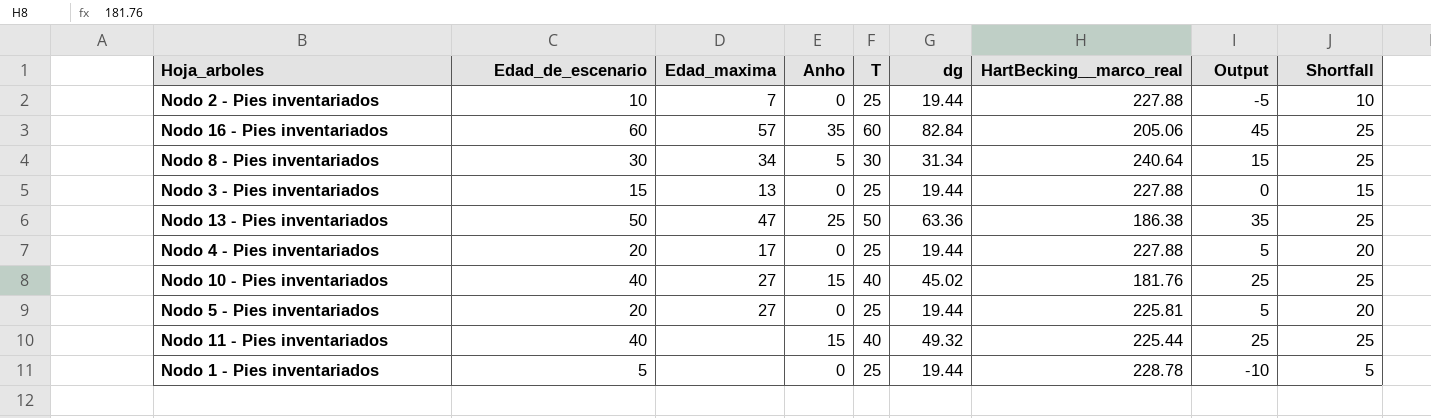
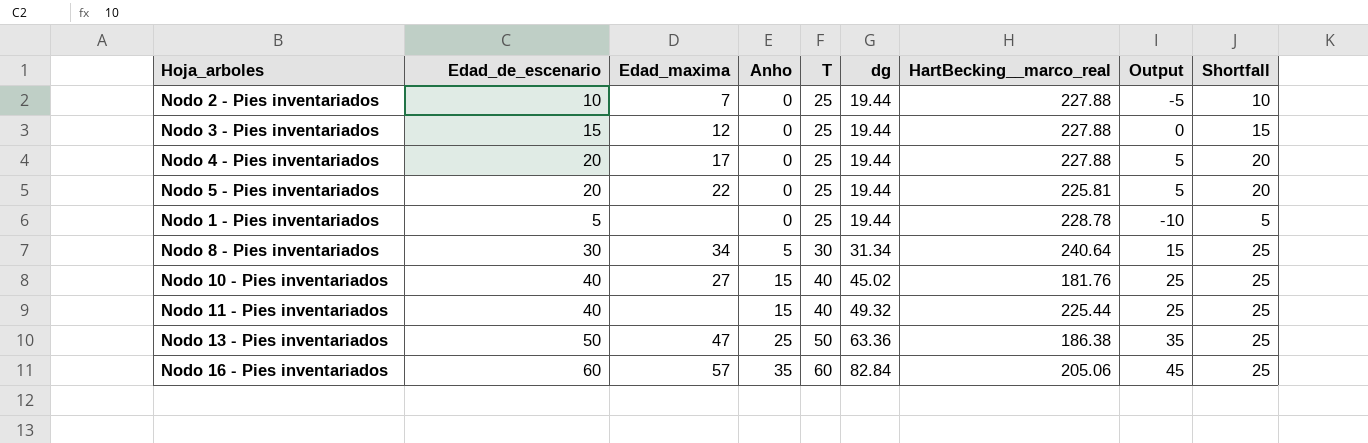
row order: none -> Anho ascending
Nodo 3 - Pies inventariados | Edad_maxima: 13 -> 12
Nodo 5 - Pies inventariados | Edad_maxima: 27 -> 22

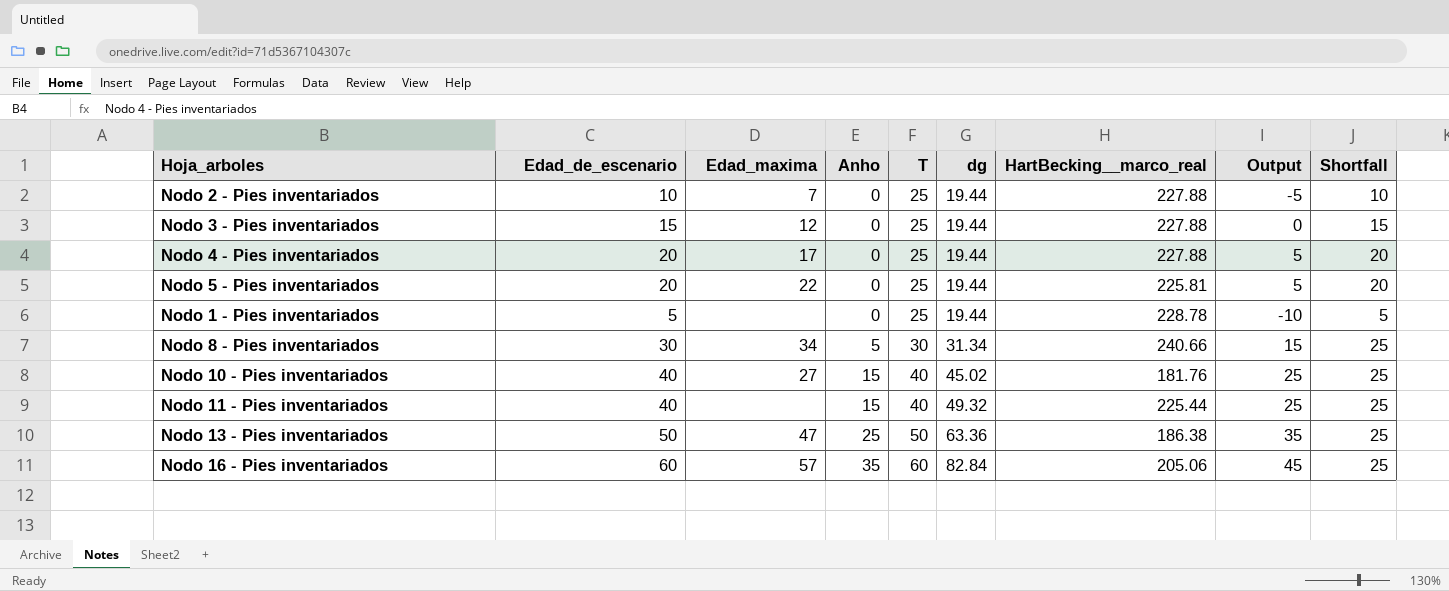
Nodo 8 - Pies inventariados | HartBecking__marco_real: 240.64 -> 240.66

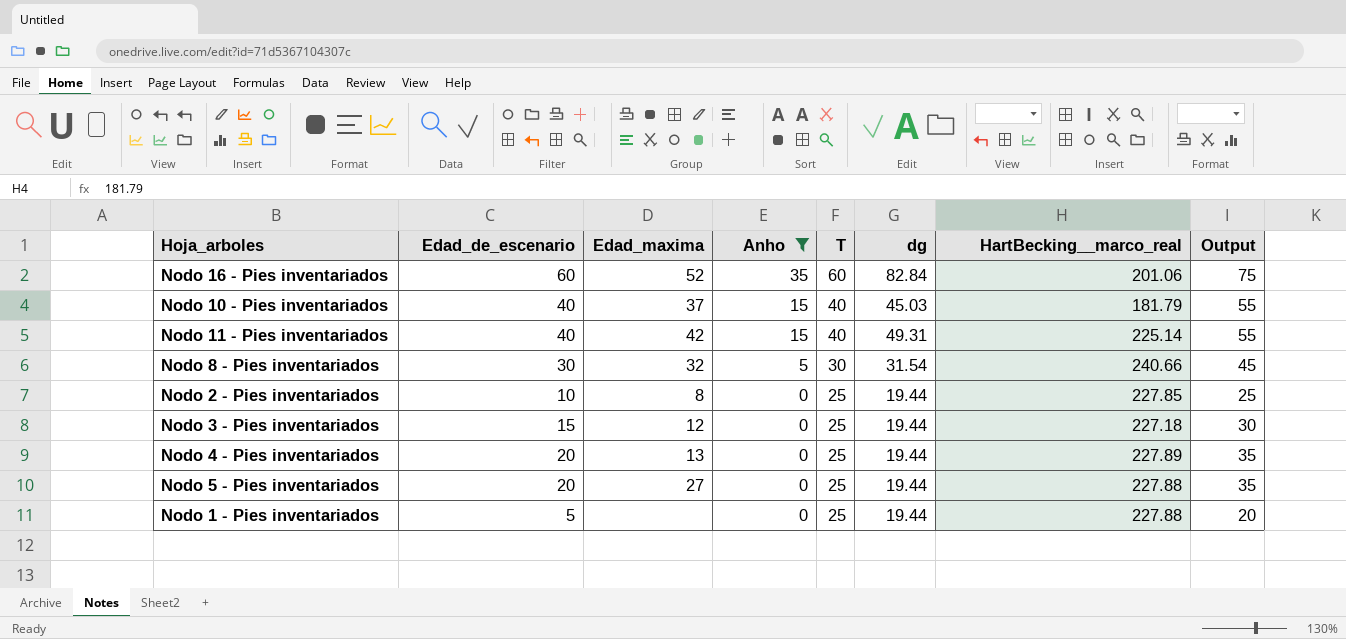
filter: none -> Anho != 25
row order: Anho ascending -> Anho descending
column Shortfall | formula: [Edad_de_escenario] - [Anho] -> none
column Output | formula: [Edad_de_escenario] - 15 -> [Edad_de_escenario] + 15
Nodo 16 - Pies inventariados | Edad_maxima: 57 -> 52
Nodo 16 - Pies inventariados | HartBecking__marco_real: 205.06 -> 201.06
Nodo 10 - Pies inventariados | Edad_maxima: 27 -> 37
Nodo 10 - Pies inventariados | dg: 45.02 -> 45.03
Nodo 10 - Pies inventariados | HartBecking__marco_real: 181.76 -> 181.79
Nodo 11 - Pies inventariados | Edad_maxima: none -> 42
Nodo 11 - Pies inventariados | dg: 49.32 -> 49.31
Nodo 11 - Pies inventariados | HartBecking__marco_real: 225.44 -> 225.14
Nodo 8 - Pies inventariados | Edad_maxima: 34 -> 32
Nodo 8 - Pies inventariados | dg: 31.34 -> 31.54
Nodo 2 - Pies inventariados | Edad_maxima: 7 -> 8
Nodo 2 - Pies inventariados | HartBecking__marco_real: 227.88 -> 227.85
Nodo 3 - Pies inventariados | HartBecking__marco_real: 227.88 -> 227.18
Nodo 4 - Pies inventariados | Edad_maxima: 17 -> 13
Nodo 4 - Pies inventariados | HartBecking__marco_real: 227.88 -> 227.89
Nodo 5 - Pies inventariados | Edad_maxima: 22 -> 27
Nodo 5 - Pies inventariados | HartBecking__marco_real: 225.81 -> 227.88
Nodo 1 - Pies inventariados | HartBecking__marco_real: 228.78 -> 227.88

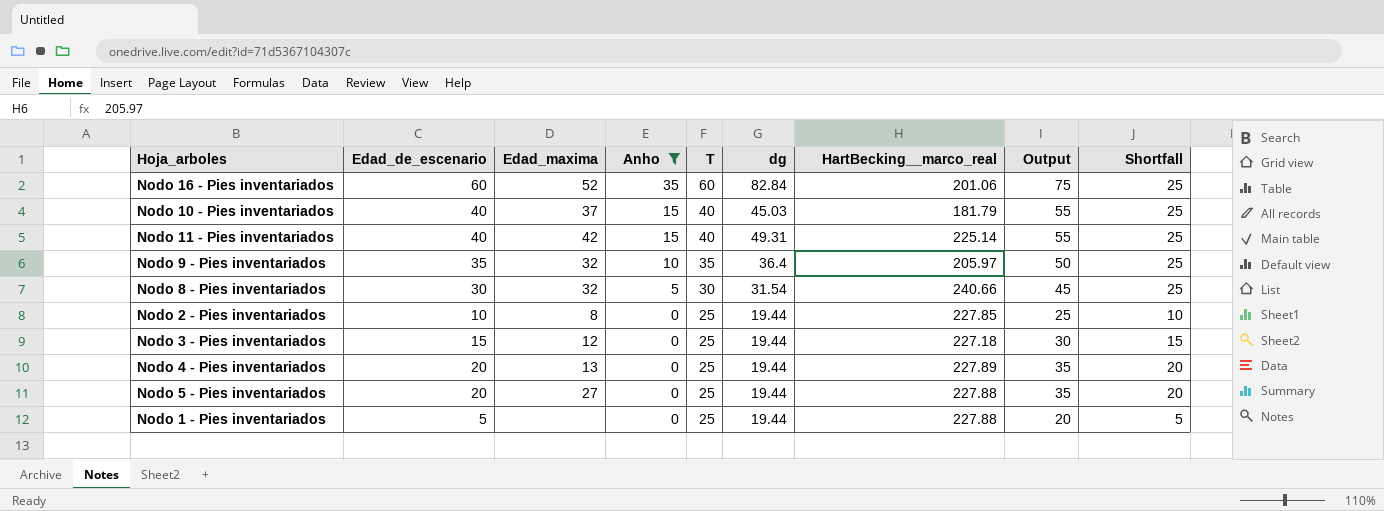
column Shortfall | formula: none -> [Edad_de_escenario] - [Anho]
row Nodo 9 - Pies inventariados: none -> 35 | 32 | 10 | 35 | 36.4 | 205.97 | 50 | 25

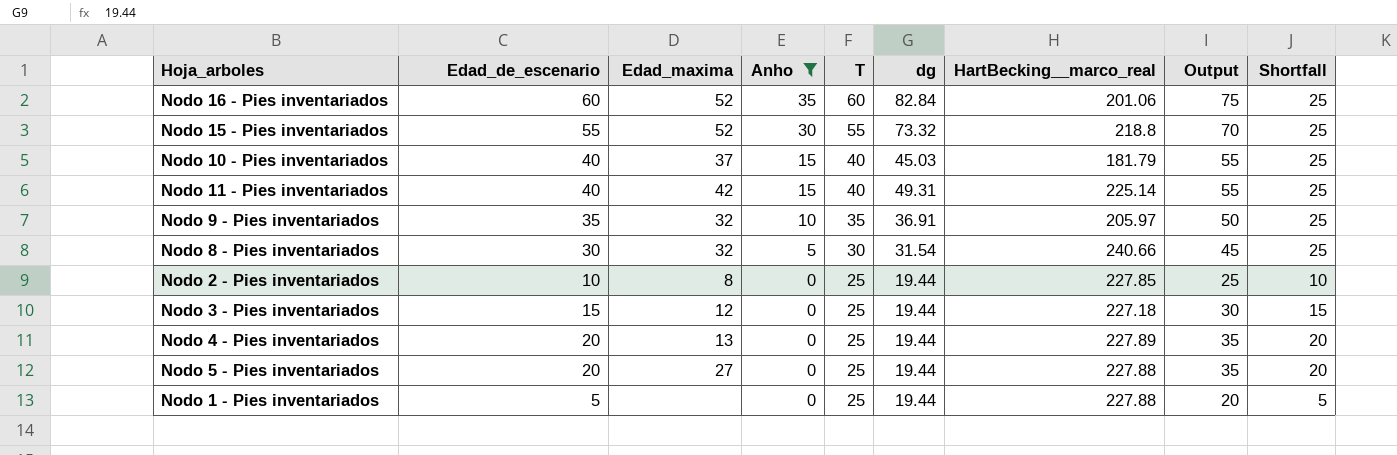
row Nodo 15 - Pies inventariados: none -> 55 | 52 | 30 | 55 | 73.32 | 218.8 | 70 | 25
Nodo 9 - Pies inventariados | dg: 36.4 -> 36.91

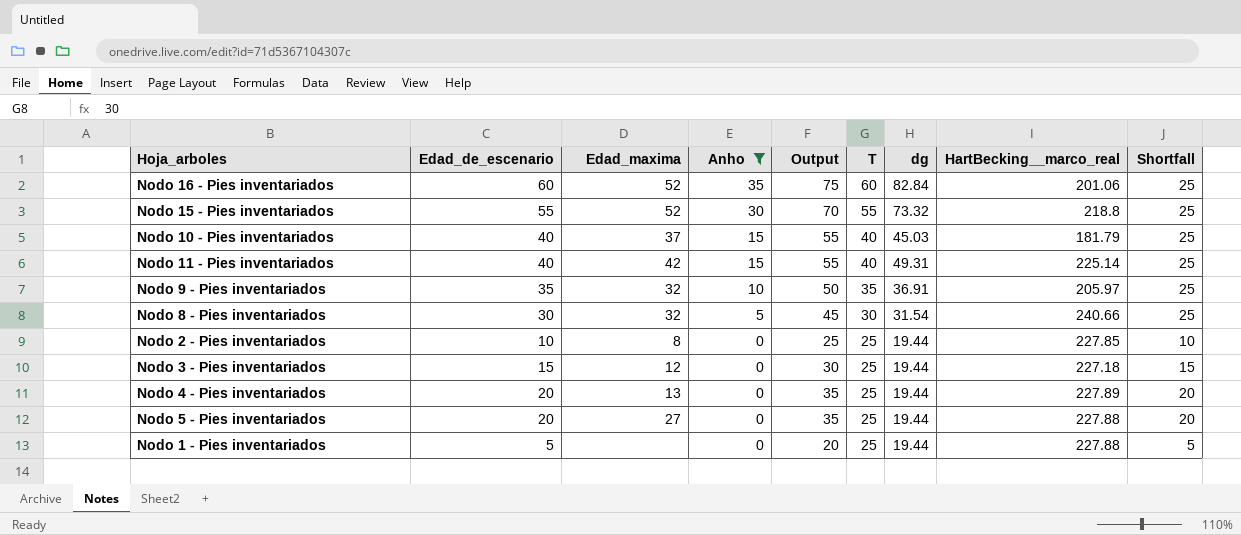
column Output | position: 8 -> 5

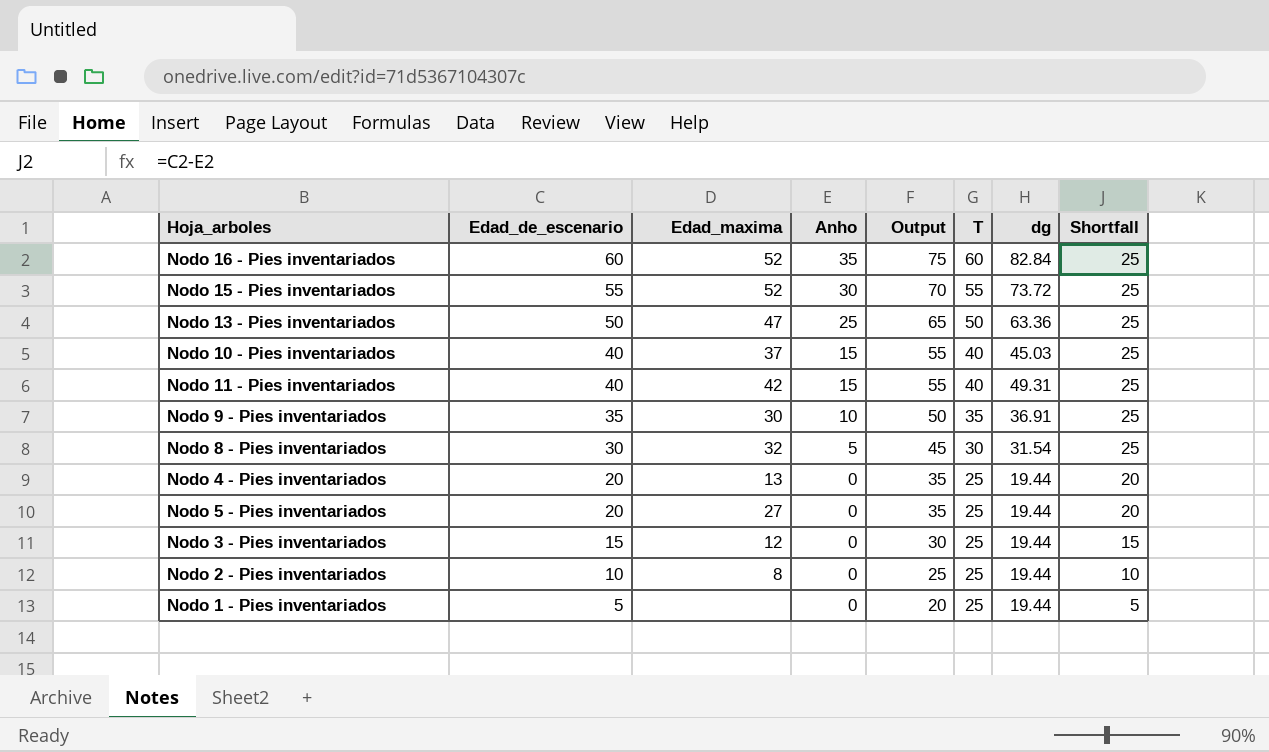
filter: Anho != 25 -> none
row order: Anho descending -> Edad_de_escenario descending
column HartBecking__marco_real | position: 8 -> none
Nodo 15 - Pies inventariados | dg: 73.32 -> 73.72
Nodo 9 - Pies inventariados | Edad_maxima: 32 -> 30

